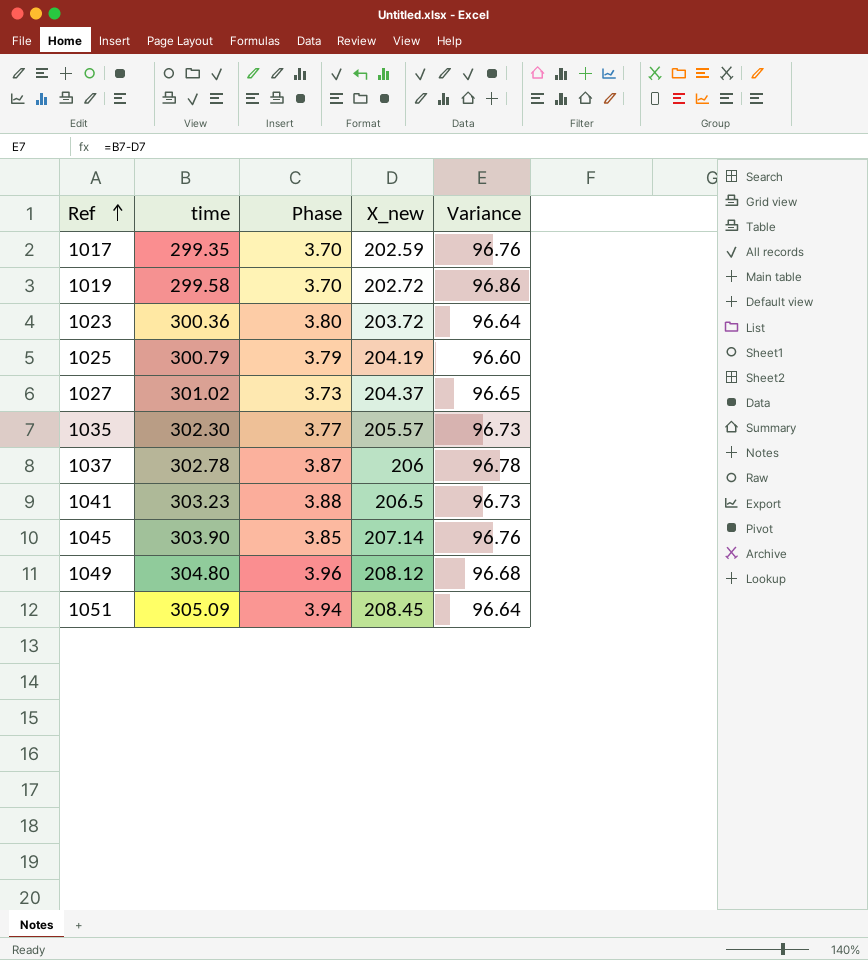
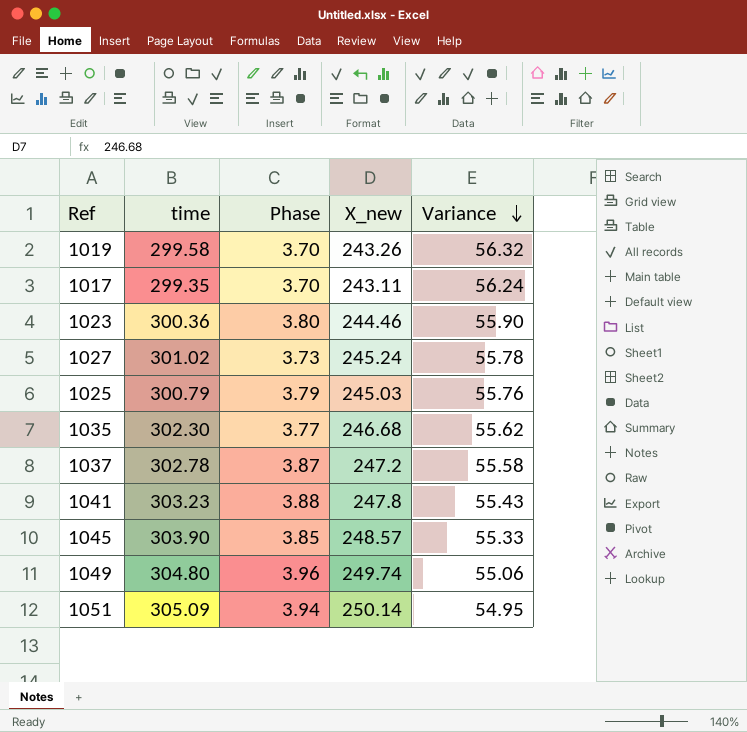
row order: Ref ascending -> Variance descending
1019 | X_new: 202.72 -> 243.26
1019 | Variance: 96.86 -> 56.32
1017 | X_new: 202.59 -> 243.11
1017 | Variance: 96.76 -> 56.24
1023 | X_new: 203.72 -> 244.46
1023 | Variance: 96.64 -> 55.90
1027 | X_new: 204.37 -> 245.24
1027 | Variance: 96.65 -> 55.78
1025 | X_new: 204.19 -> 245.03
1025 | Variance: 96.60 -> 55.76
1035 | X_new: 205.57 -> 246.68
1035 | Variance: 96.73 -> 55.62
1037 | X_new: 206 -> 247.2
1037 | Variance: 96.78 -> 55.58
1041 | X_new: 206.5 -> 247.8
1041 | Variance: 96.73 -> 55.43
1045 | X_new: 207.14 -> 248.57
1045 | Variance: 96.76 -> 55.33
1049 | X_new: 208.12 -> 249.74
1049 | Variance: 96.68 -> 55.06
1051 | X_new: 208.45 -> 250.14
1051 | Variance: 96.64 -> 54.95

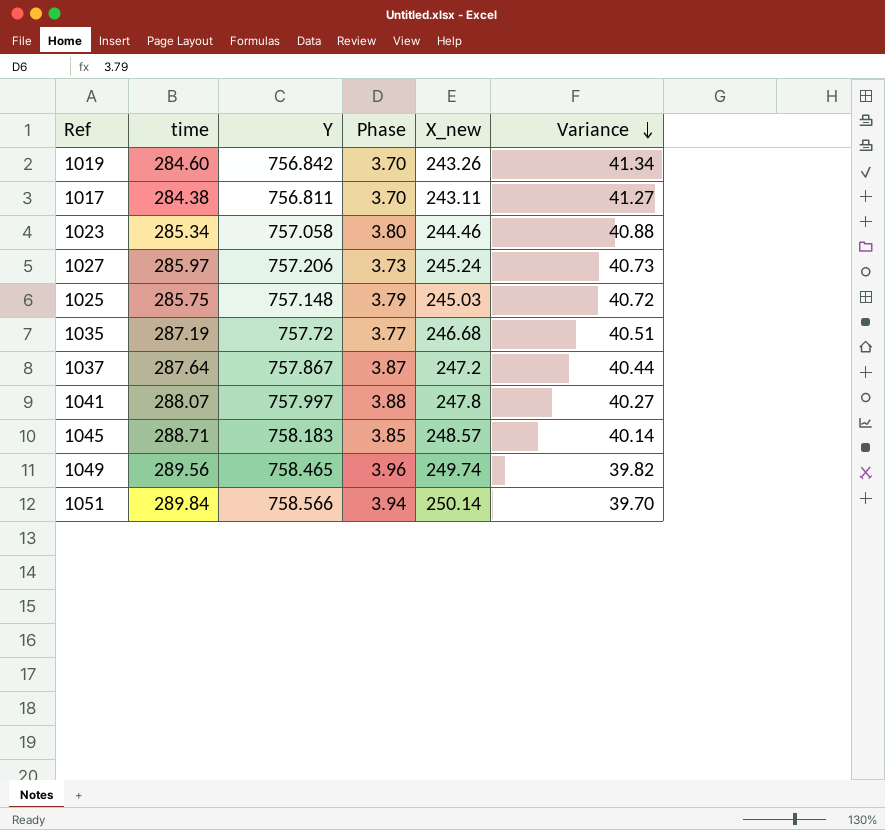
column Y | position: none -> 3
1019 | time: 299.58 -> 284.60
1019 | Variance: 56.32 -> 41.34
1017 | time: 299.35 -> 284.38
1017 | Variance: 56.24 -> 41.27
1023 | time: 300.36 -> 285.34
1023 | Variance: 55.90 -> 40.88
1027 | time: 301.02 -> 285.97
1027 | Variance: 55.78 -> 40.73
1025 | time: 300.79 -> 285.75
1025 | Variance: 55.76 -> 40.72
1035 | time: 302.30 -> 287.19
1035 | Variance: 55.62 -> 40.51
1037 | time: 302.78 -> 287.64
1037 | Variance: 55.58 -> 40.44
1041 | time: 303.23 -> 288.07
1041 | Variance: 55.43 -> 40.27
1045 | time: 303.90 -> 288.71
1045 | Variance: 55.33 -> 40.14
1049 | time: 304.80 -> 289.56
1049 | Variance: 55.06 -> 39.82
1051 | time: 305.09 -> 289.84
1051 | Variance: 54.95 -> 39.70

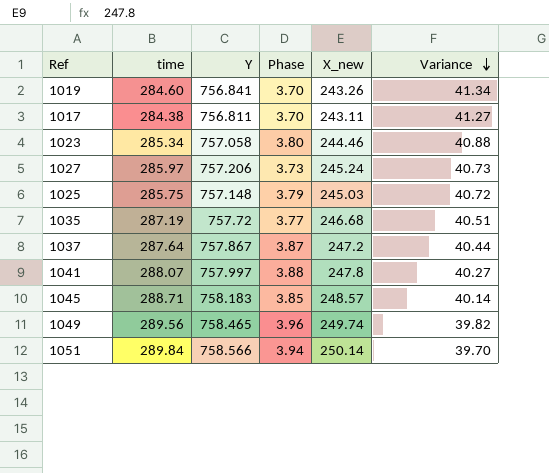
1019 | Y: 756.842 -> 756.841

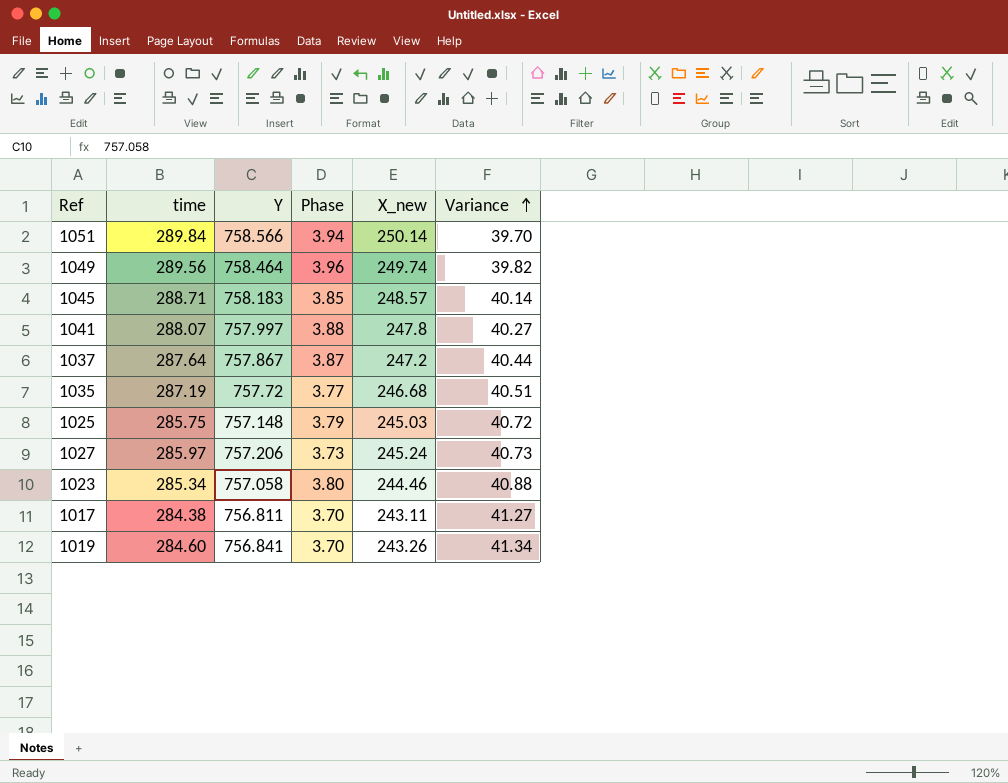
row order: Variance descending -> Variance ascending
1049 | Y: 758.465 -> 758.464

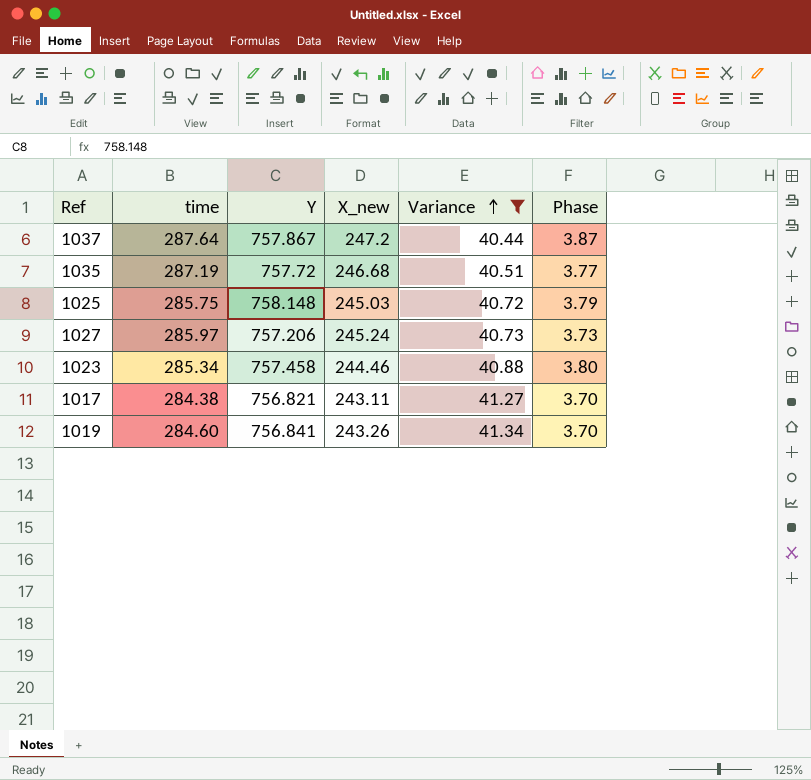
filter: none -> Variance >= 40.44
column Phase | position: 4 -> 6
1025 | Y: 757.148 -> 758.148
1023 | Y: 757.058 -> 757.458
1017 | Y: 756.811 -> 756.821

